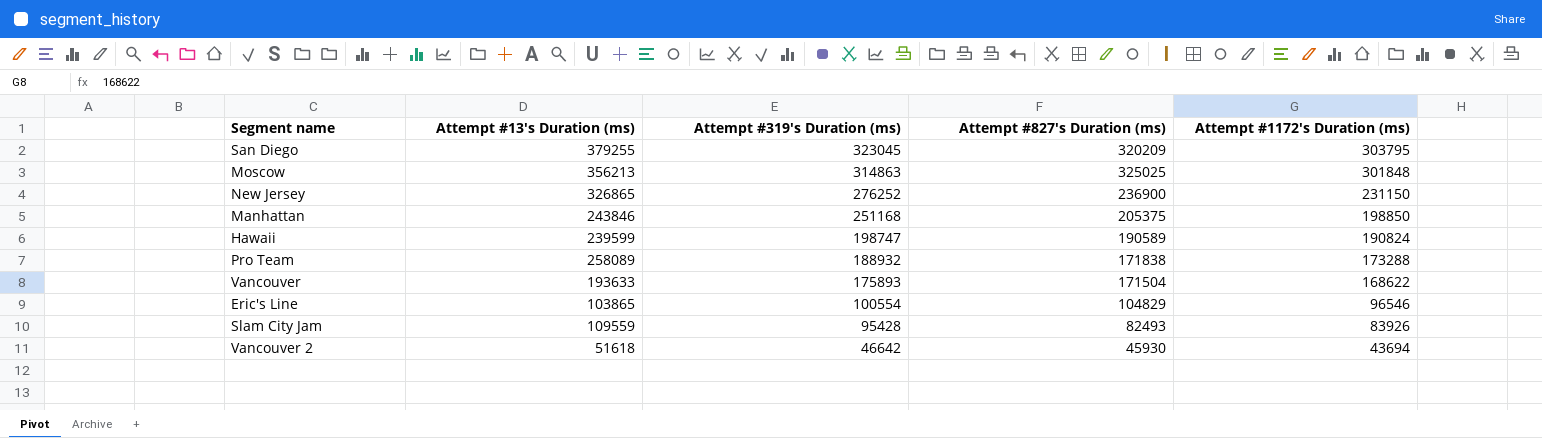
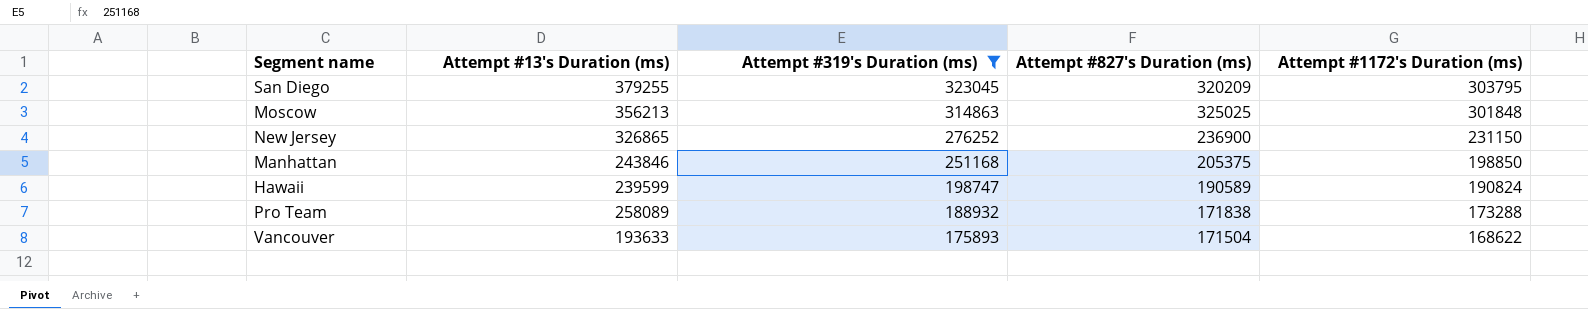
filter: none -> Attempt #319's Duration (ms) >= 175893

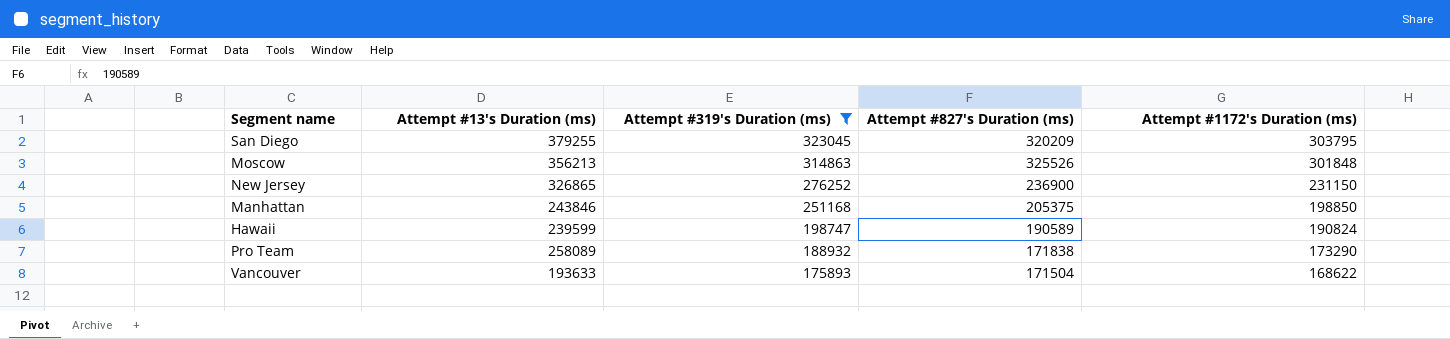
Moscow | Attempt #827's Duration (ms): 325025 -> 325526
Pro Team | Attempt #1172's Duration (ms): 173288 -> 173290

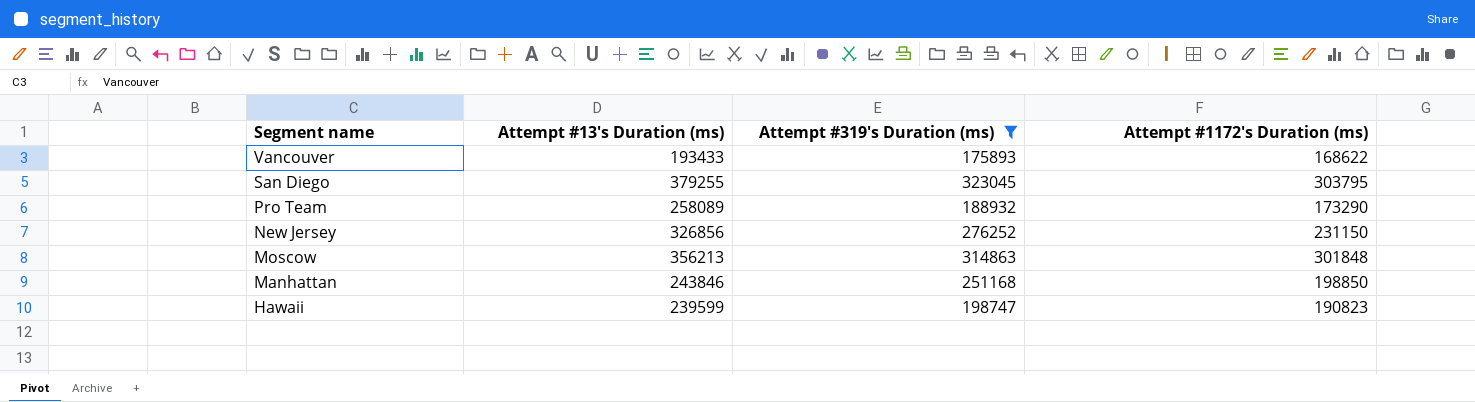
row order: Attempt #319's Duration (ms) descending -> Segment name descending
column Attempt #827's Duration (ms) | position: 4 -> none
Vancouver | Attempt #13's Duration (ms): 193633 -> 193433
New Jersey | Attempt #13's Duration (ms): 326865 -> 326856
Hawaii | Attempt #1172's Duration (ms): 190824 -> 190823

